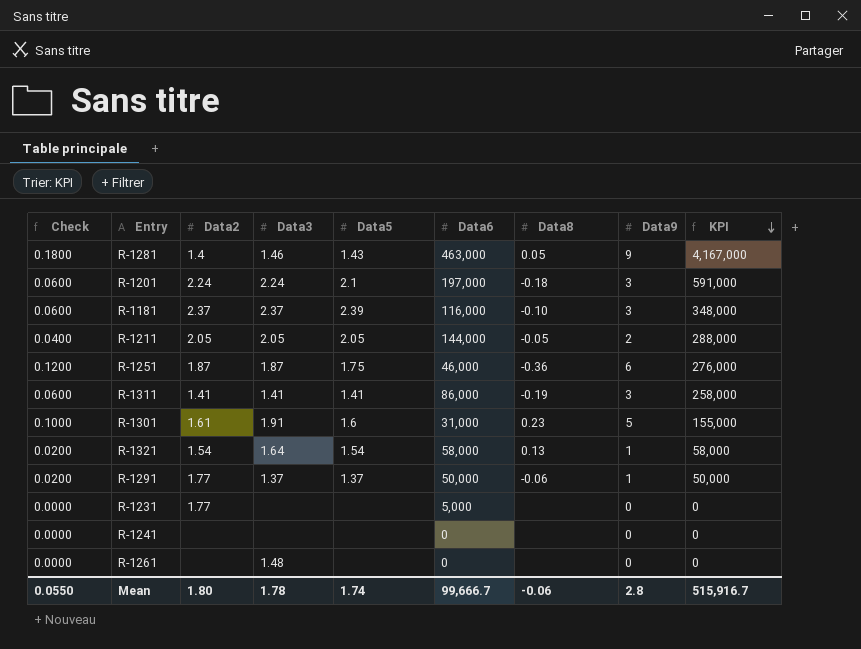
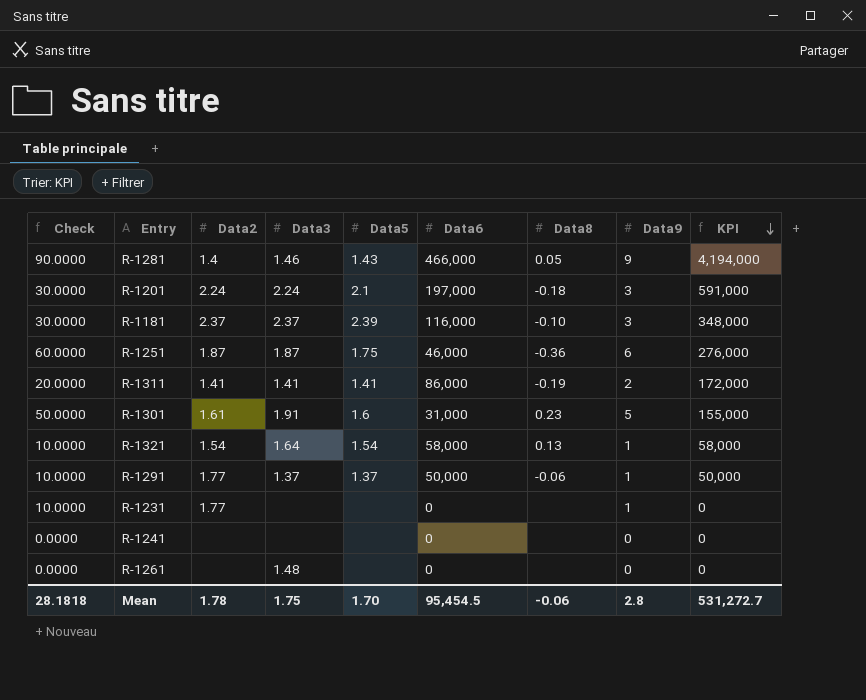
column Check | formula: [Data9] * 0.02 -> [Data9] * 10
row R-1211: 0.0400 | 2.05 | 2.05 | 2.05 | 144,000 | -0.05 | 2 | 288,000 -> none
R-1281 | Data6: 463,000 -> 466,000
R-1281 | KPI: 4,167,000 -> 4,194,000
R-1311 | Data9: 3 -> 2
R-1311 | KPI: 258,000 -> 172,000
R-1231 | Data6: 5,000 -> 0
R-1231 | Data9: 0 -> 1
Mean | Check: 0.0550 -> 28.1818
Mean | Data2: 1.80 -> 1.78
Mean | Data3: 1.78 -> 1.75
Mean | Data5: 1.74 -> 1.70
Mean | Data6: 99,666.7 -> 95,454.5
Mean | KPI: 515,916.7 -> 531,272.7

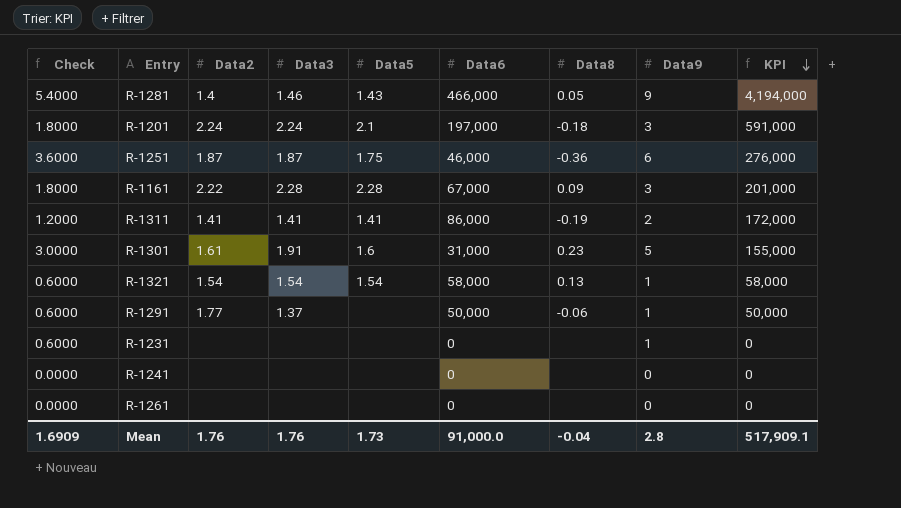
column Check | formula: [Data9] * 10 -> [Data9] * 0.6
row R-1181: 30.0000 | 2.37 | 2.37 | 2.39 | 116,000 | -0.10 | 3 | 348,000 -> none
row R-1161: none -> 1.8000 | 2.22 | 2.28 | 2.28 | 67,000 | 0.09 | 3 | 201,000
R-1321 | Data3: 1.64 -> 1.54
R-1291 | Data5: 1.37 -> none
R-1231 | Data2: 1.77 -> none
R-1261 | Data3: 1.48 -> none
Mean | Check: 28.1818 -> 1.6909
Mean | Data2: 1.78 -> 1.76
Mean | Data3: 1.75 -> 1.76
Mean | Data5: 1.70 -> 1.73
Mean | Data6: 95,454.5 -> 91,000.0
Mean | Data8: -0.06 -> -0.04
Mean | KPI: 531,272.7 -> 517,909.1

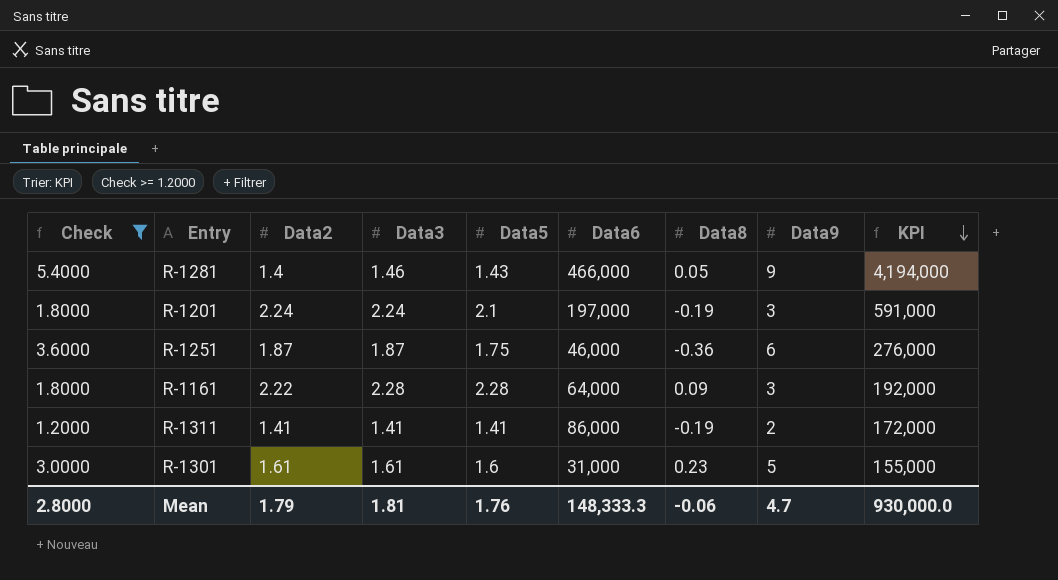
filter: none -> Check >= 1.2000
R-1201 | Data8: -0.18 -> -0.19
R-1161 | Data6: 67,000 -> 64,000
R-1161 | KPI: 201,000 -> 192,000
R-1301 | Data3: 1.91 -> 1.61
Mean | Check: 1.6909 -> 2.8000
Mean | Data2: 1.76 -> 1.79
Mean | Data3: 1.76 -> 1.81
Mean | Data5: 1.73 -> 1.76
Mean | Data6: 91,000.0 -> 148,333.3
Mean | Data8: -0.04 -> -0.06
Mean | Data9: 2.8 -> 4.7
Mean | KPI: 517,909.1 -> 930,000.0

